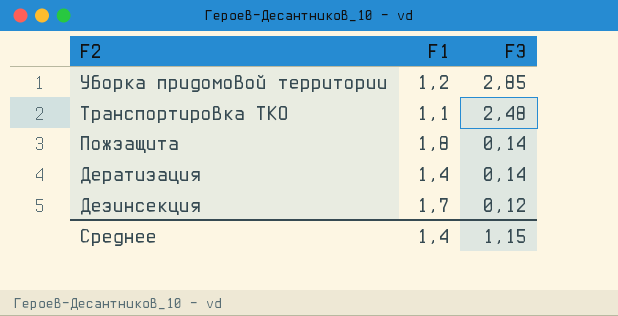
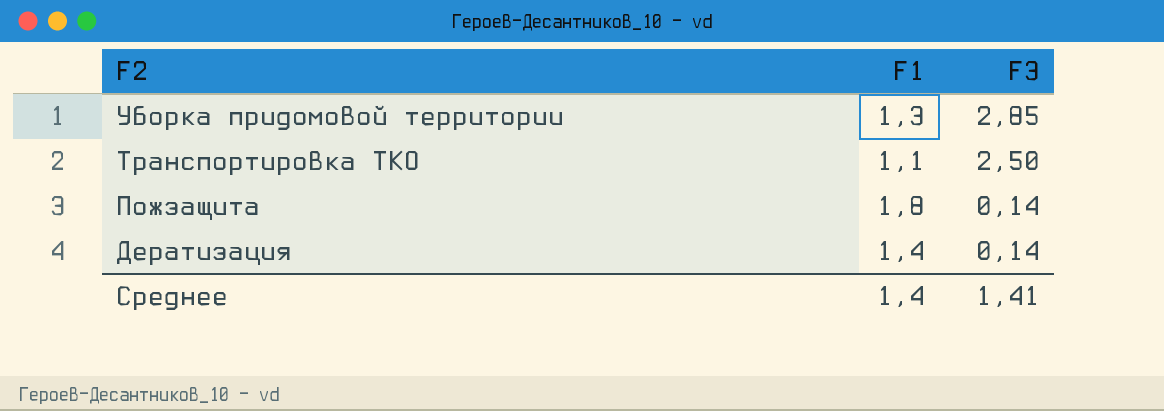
row Дезинсекция: 1,7 | 0,12 -> none
Уборка придомовой территории | F1: 1,2 -> 1,3
Транспортировка ТКО | F3: 2,48 -> 2,50
Среднее | F3: 1,15 -> 1,41

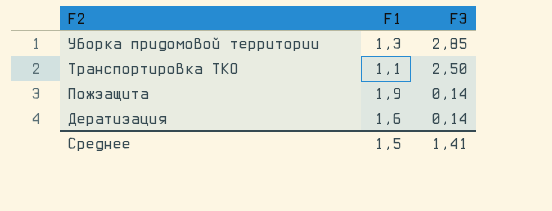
Пожзащита | F1: 1,8 -> 1,9
Дератизация | F1: 1,4 -> 1,6
Среднее | F1: 1,4 -> 1,5

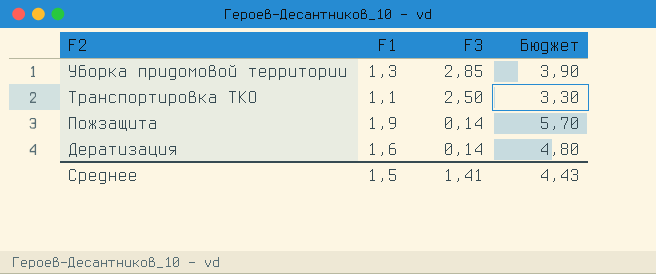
column Бюджет | formula: none -> [F1] * 3

